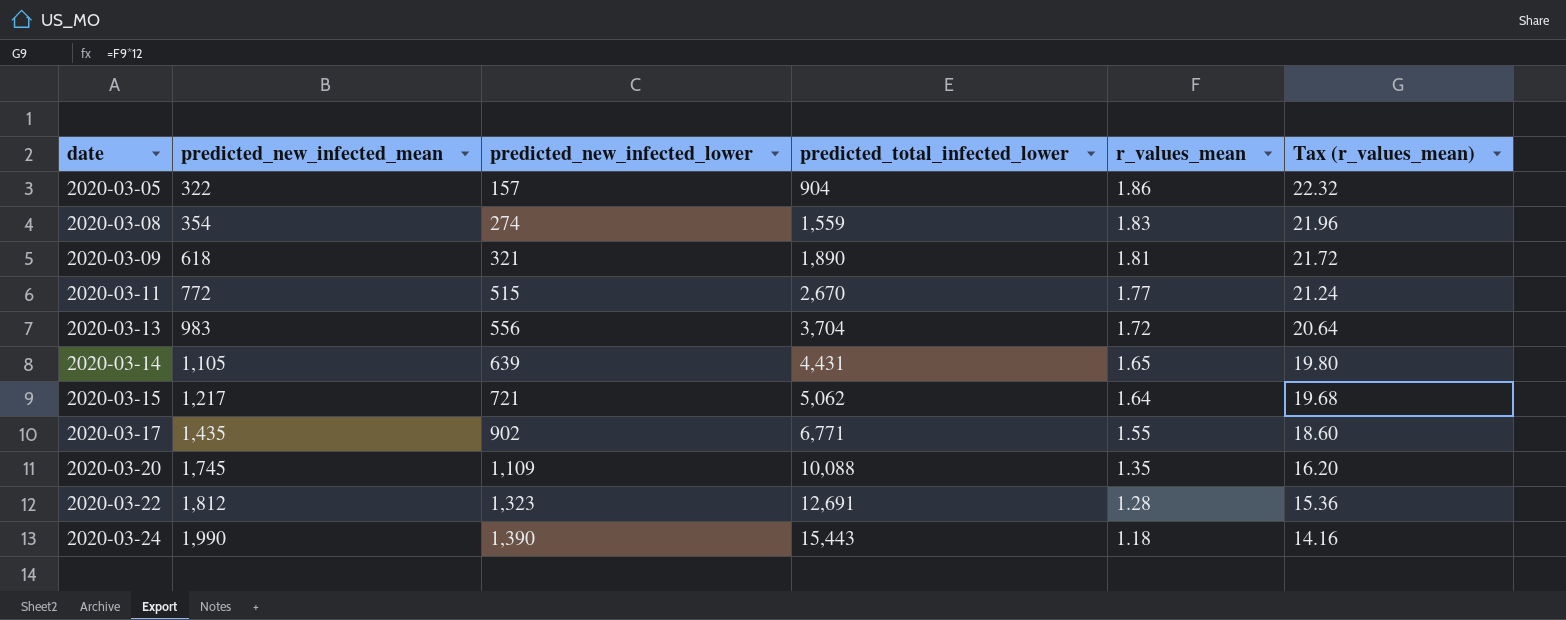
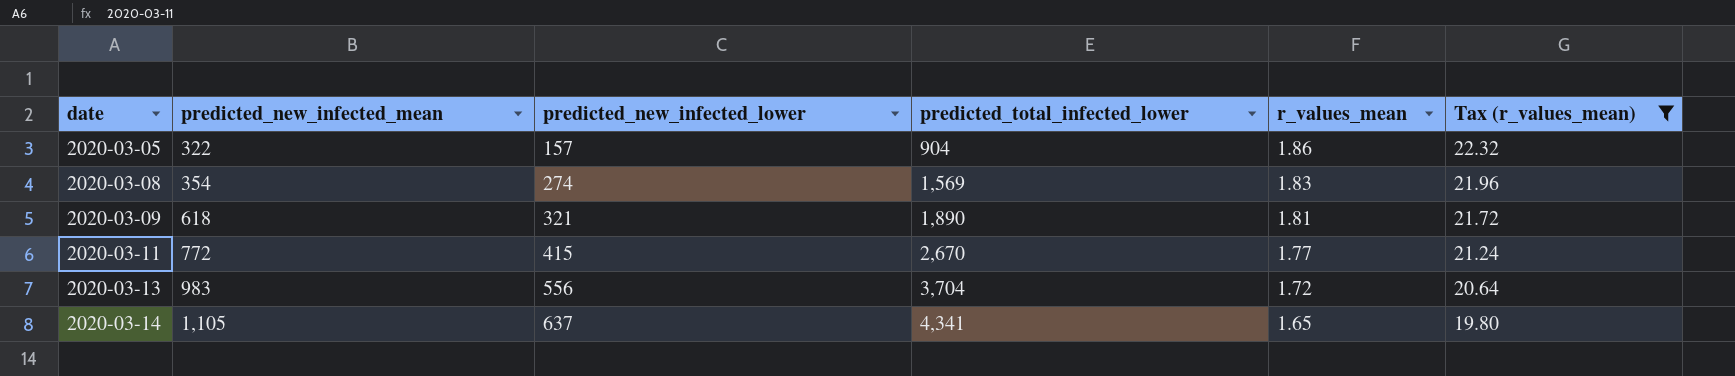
filter: none -> Tax (r_values_mean) >= 19.80
2020-03-08 | predicted_total_infected_lower: 1,559 -> 1,569
2020-03-11 | predicted_new_infected_lower: 515 -> 415
2020-03-14 | predicted_new_infected_lower: 639 -> 637
2020-03-14 | predicted_total_infected_lower: 4,431 -> 4,341

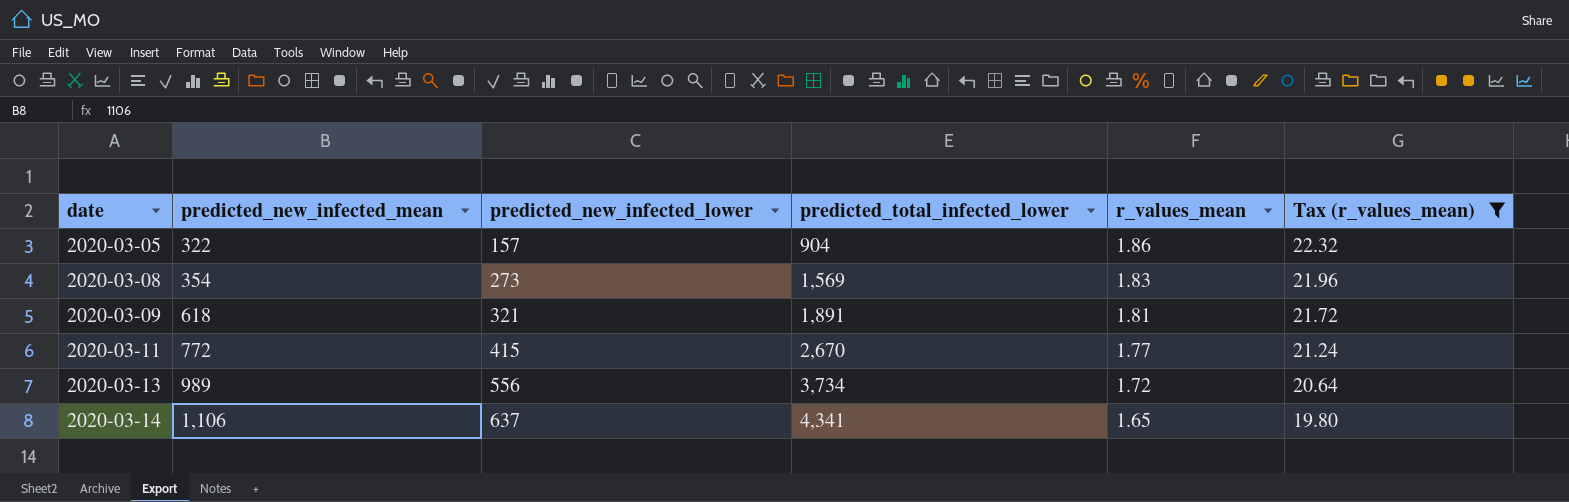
2020-03-08 | predicted_new_infected_lower: 274 -> 273
2020-03-09 | predicted_total_infected_lower: 1,890 -> 1,891
2020-03-13 | predicted_new_infected_mean: 983 -> 989
2020-03-13 | predicted_total_infected_lower: 3,704 -> 3,734
2020-03-14 | predicted_new_infected_mean: 1,105 -> 1,106

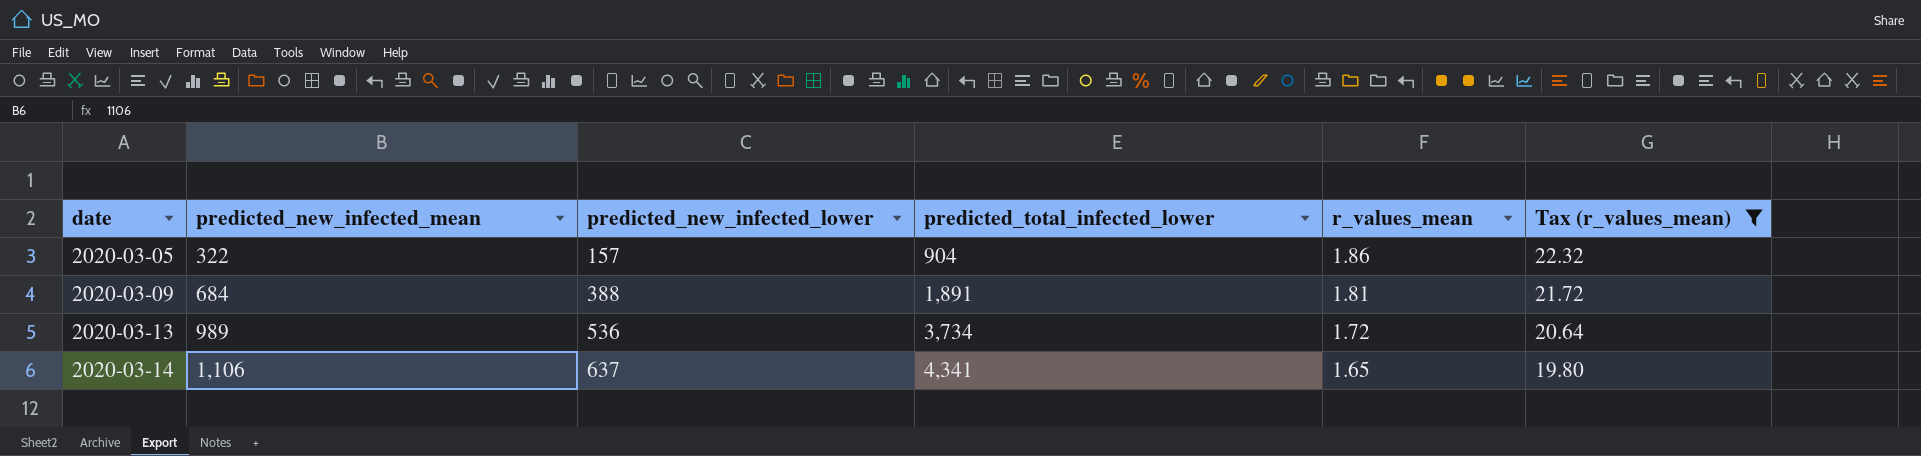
row 2020-03-08: 354 | 273 | 1,569 | 1.83 | 21.96 -> none
row 2020-03-11: 772 | 415 | 2,670 | 1.77 | 21.24 -> none
2020-03-09 | predicted_new_infected_mean: 618 -> 684
2020-03-09 | predicted_new_infected_lower: 321 -> 388
2020-03-13 | predicted_new_infected_lower: 556 -> 536

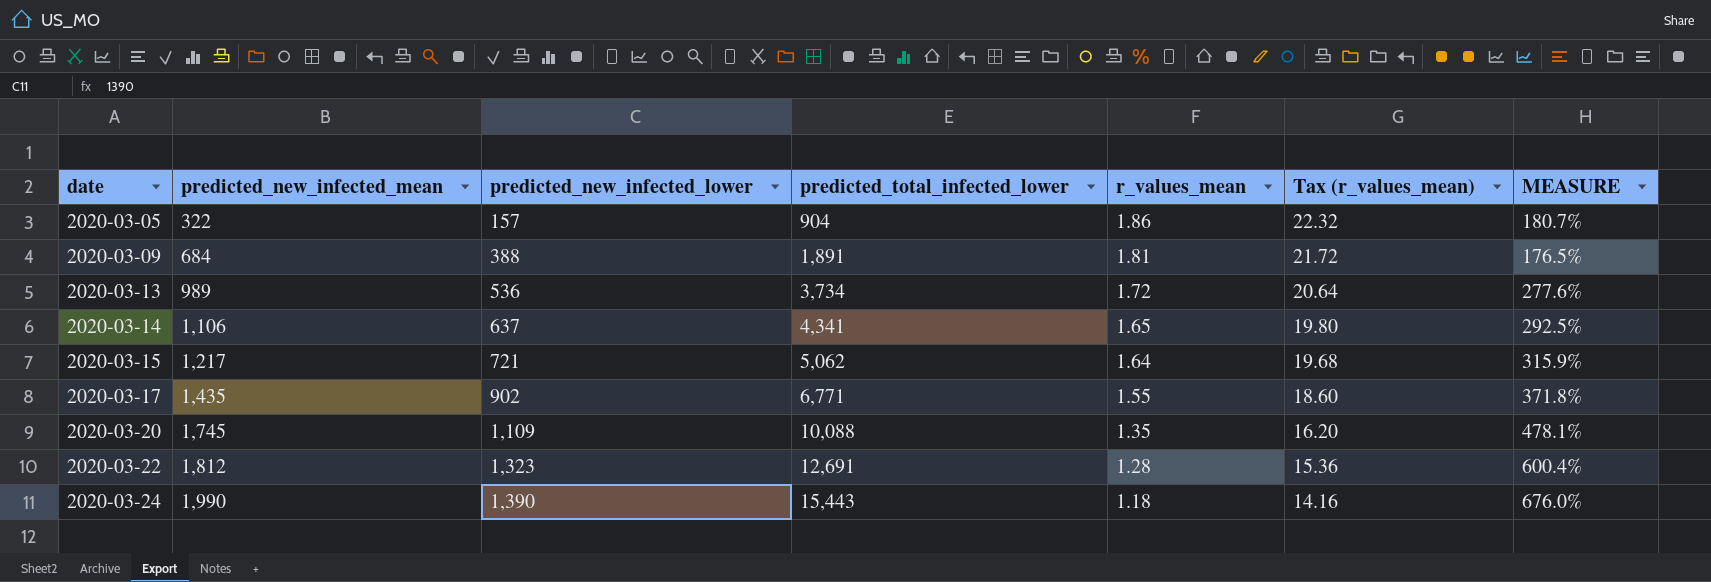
filter: Tax (r_values_mean) >= 19.80 -> none
column MEASURE | formula: none -> ([predicted_total_infected_lower] - [predicted_new_infected_mean]) / [predicted_new_infected_mean]

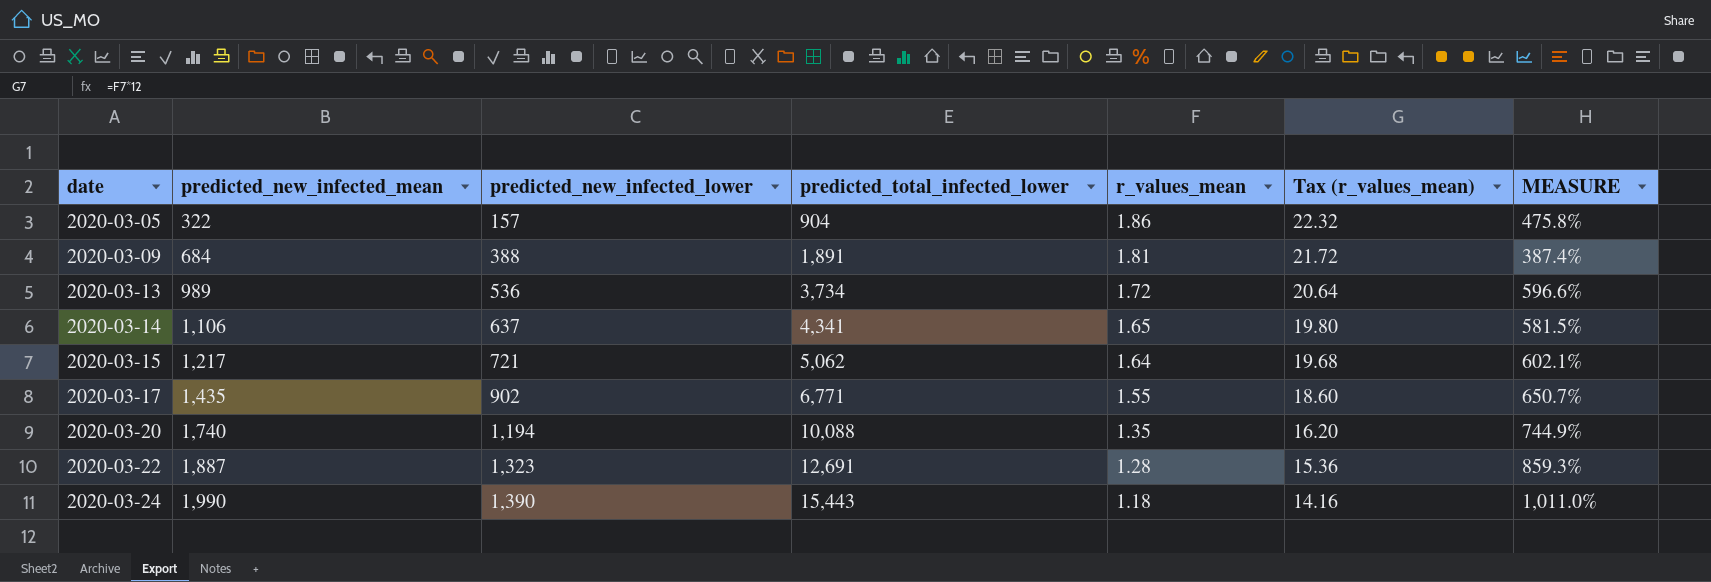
column MEASURE | formula: ([predicted_total_infected_lower] - [predicted_new_infected_mean]) / [predicted_new_infected_mean] -> ([predicted_total_infected_lower] - [predicted_new_infected_lower]) / [predicted_new_infected_lower]
2020-03-20 | predicted_new_infected_mean: 1,745 -> 1,740
2020-03-20 | predicted_new_infected_lower: 1,109 -> 1,194
2020-03-22 | predicted_new_infected_mean: 1,812 -> 1,887

